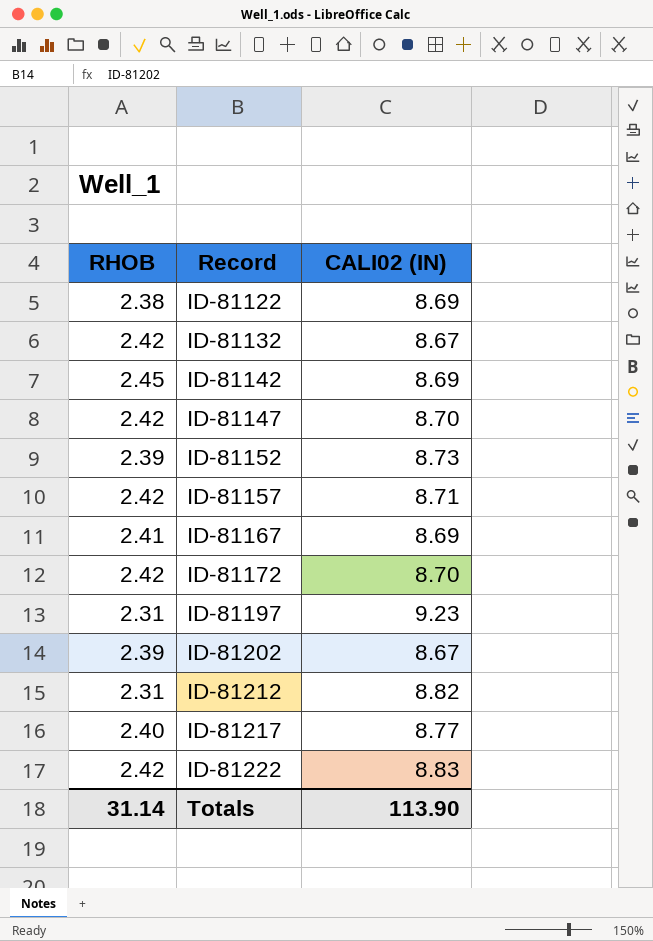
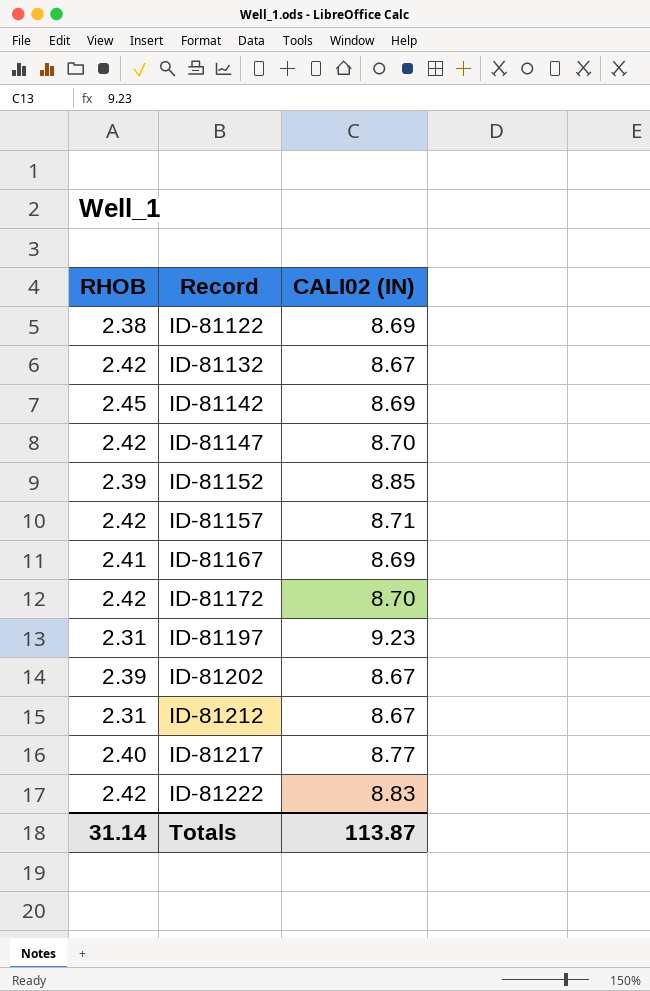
ID-81152 | CALI02 (IN): 8.73 -> 8.85
ID-81212 | CALI02 (IN): 8.82 -> 8.67
Totals | CALI02 (IN): 113.90 -> 113.87

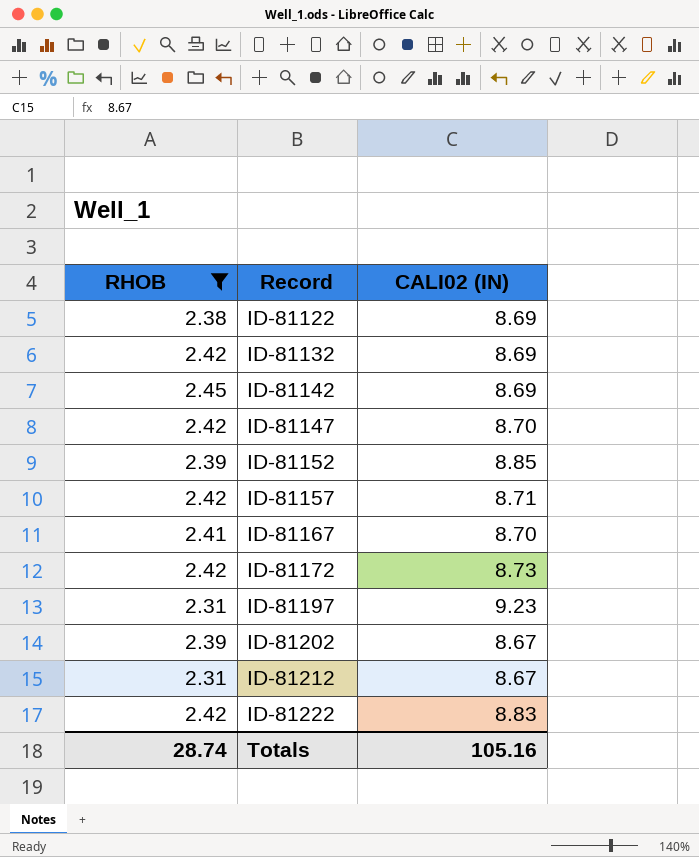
filter: none -> RHOB != 2.40
ID-81132 | CALI02 (IN): 8.67 -> 8.69
ID-81167 | CALI02 (IN): 8.69 -> 8.70
ID-81172 | CALI02 (IN): 8.70 -> 8.73
Totals | RHOB: 31.14 -> 28.74
Totals | CALI02 (IN): 113.87 -> 105.16

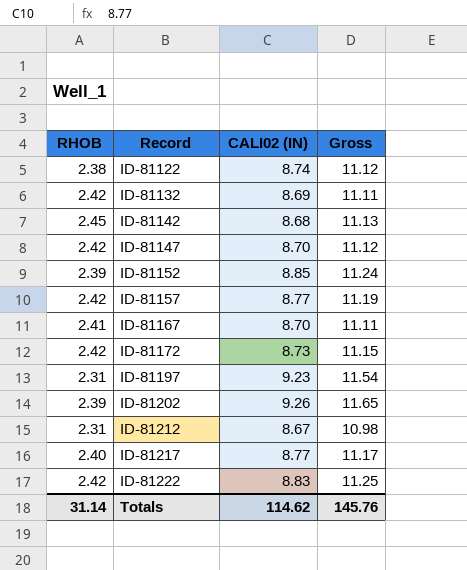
filter: RHOB != 2.40 -> none
column Gross | formula: none -> [RHOB] + [CALI02 (IN)]
ID-81122 | CALI02 (IN): 8.69 -> 8.74
ID-81142 | CALI02 (IN): 8.69 -> 8.68
ID-81157 | CALI02 (IN): 8.71 -> 8.77
ID-81202 | CALI02 (IN): 8.67 -> 9.26
Totals | RHOB: 28.74 -> 31.14
Totals | CALI02 (IN): 105.16 -> 114.62

